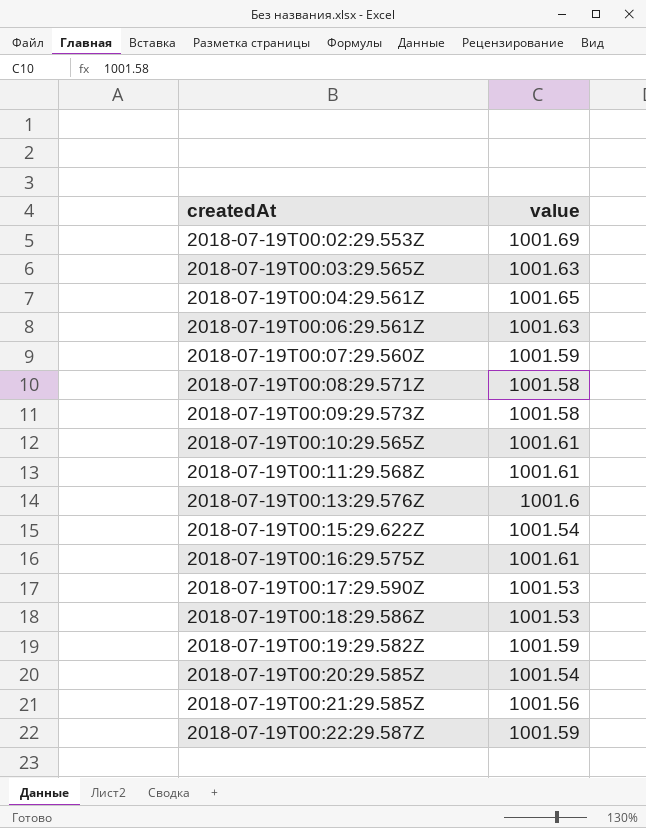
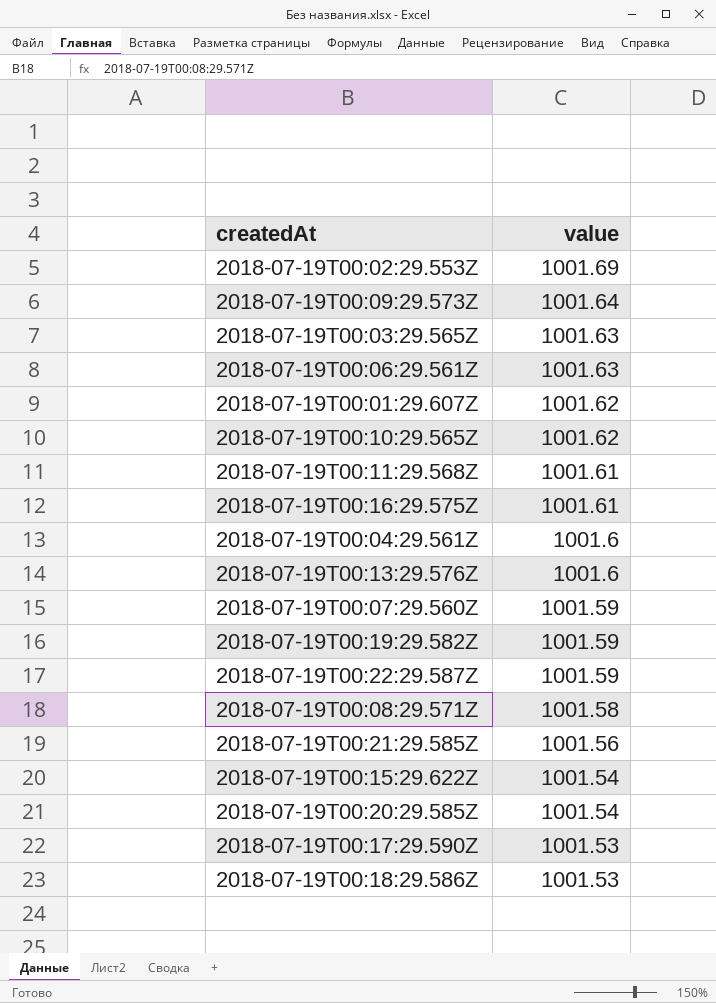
row order: createdAt ascending -> value descending
2018-07-19T00:09:29.573Z | value: 1001.58 -> 1001.64
row 2018-07-19T00:01:29.607Z: none -> 1001.62
2018-07-19T00:10:29.565Z | value: 1001.61 -> 1001.62
2018-07-19T00:04:29.561Z | value: 1001.65 -> 1001.6

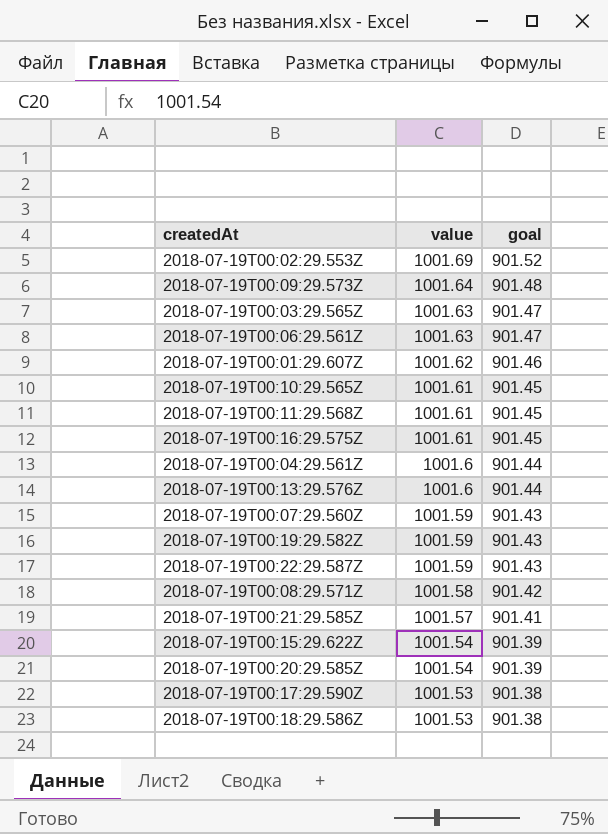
column goal | formula: none -> [value] * 0.9
2018-07-19T00:10:29.565Z | value: 1001.62 -> 1001.61
2018-07-19T00:21:29.585Z | value: 1001.56 -> 1001.57

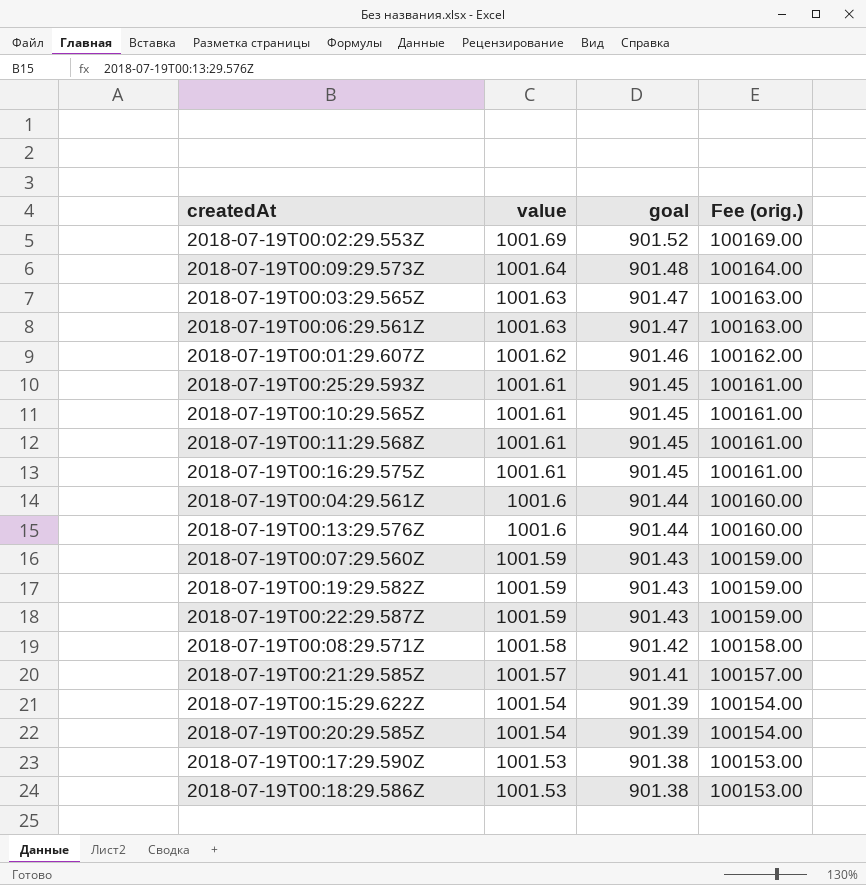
column Fee (orig.) | formula: none -> [value] * 100
row 2018-07-19T00:25:29.593Z: none -> 1001.61 | 901.45 | 100161.00

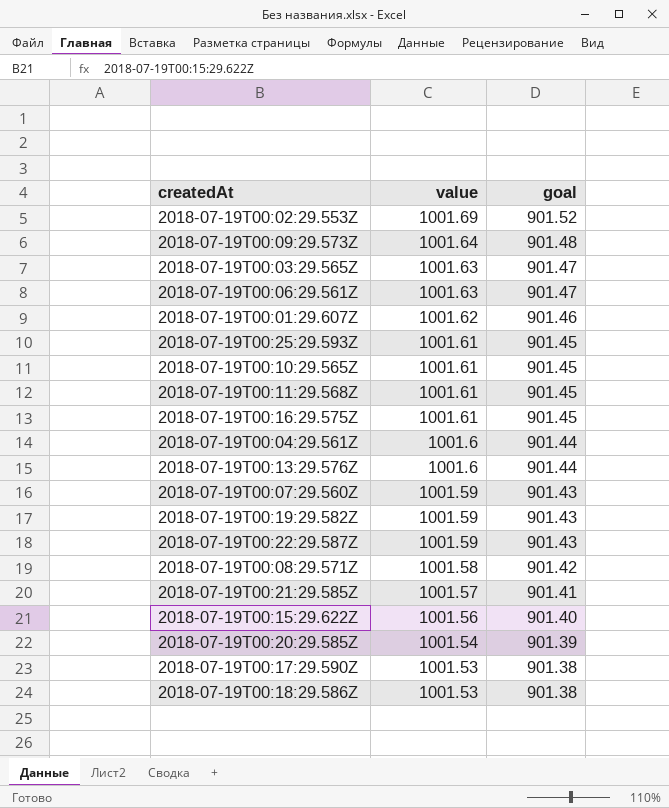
column Fee (orig.) | formula: [value] * 100 -> none
2018-07-19T00:15:29.622Z | value: 1001.54 -> 1001.56
2018-07-19T00:15:29.622Z | goal: 901.39 -> 901.40

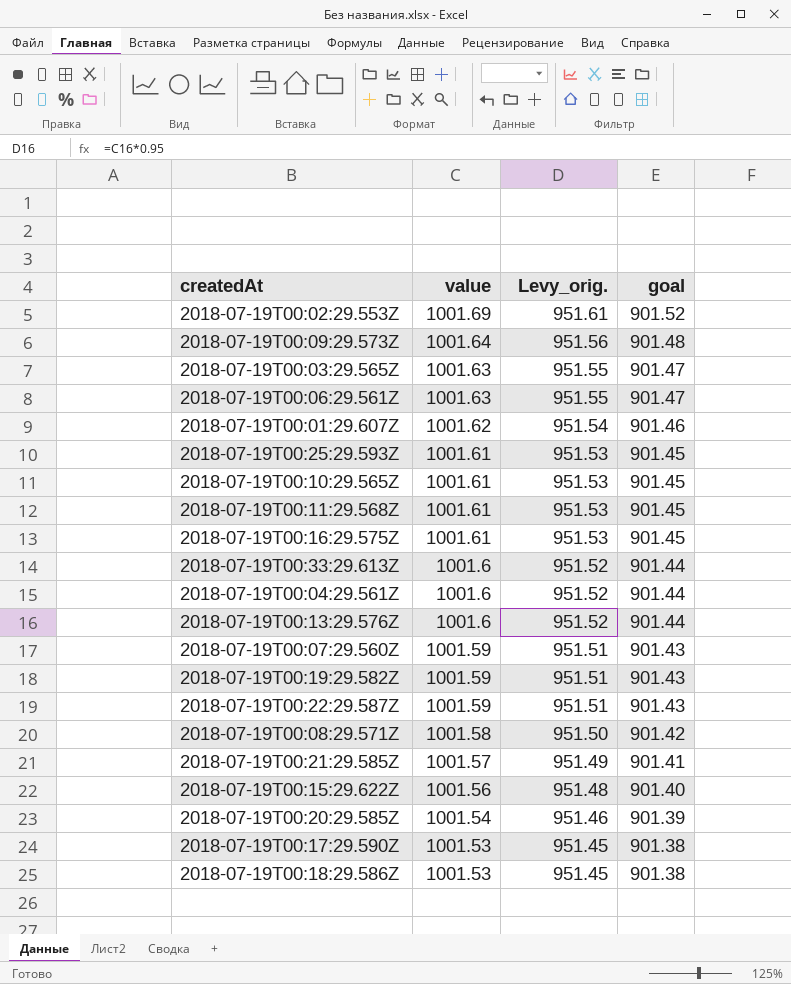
column Levy_orig. | formula: none -> [value] * 0.95
row 2018-07-19T00:33:29.613Z: none -> 1001.6 | 951.52 | 901.44

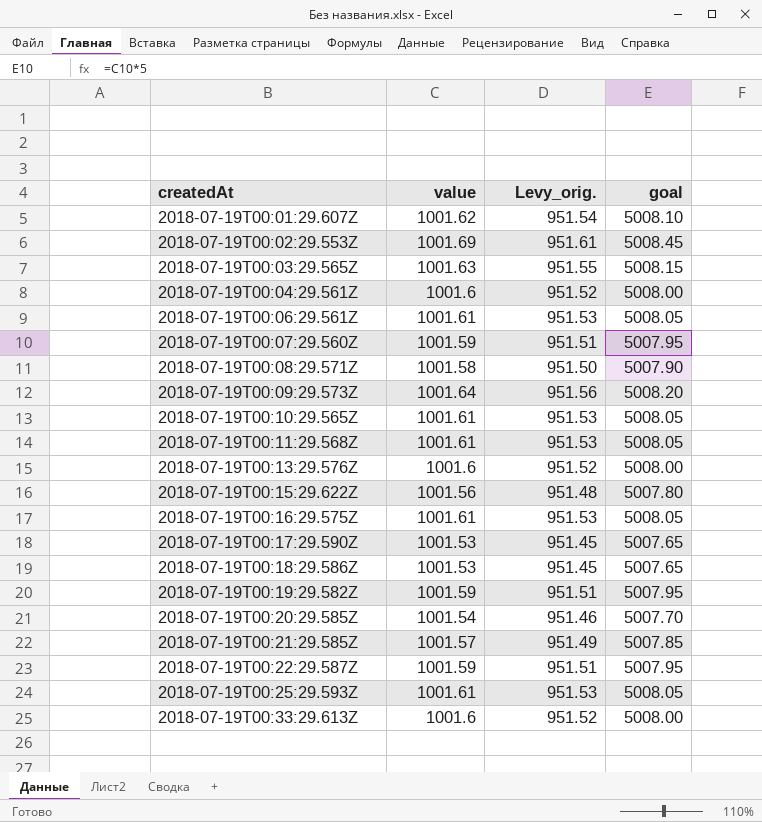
row order: value descending -> createdAt ascending
column goal | formula: [value] * 0.9 -> [value] * 5
2018-07-19T00:06:29.561Z | value: 1001.63 -> 1001.61
2018-07-19T00:06:29.561Z | Levy_orig.: 951.55 -> 951.53

